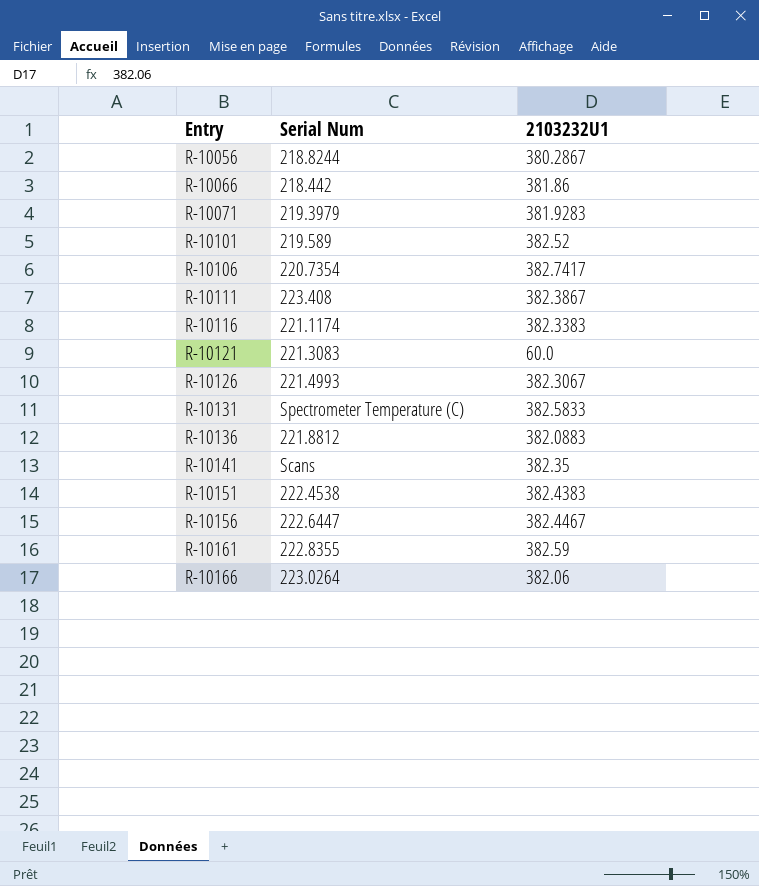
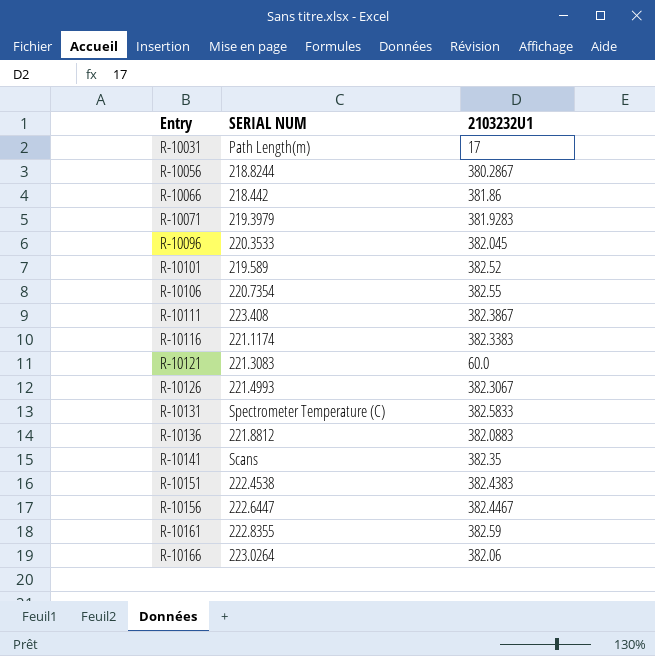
column name: Serial Num -> SERIAL NUM
row R-10031: none -> Path Length(m) | 17
row R-10096: none -> 220.3533 | 382.045
R-10106 | 2103232U1: 382.7417 -> 382.55

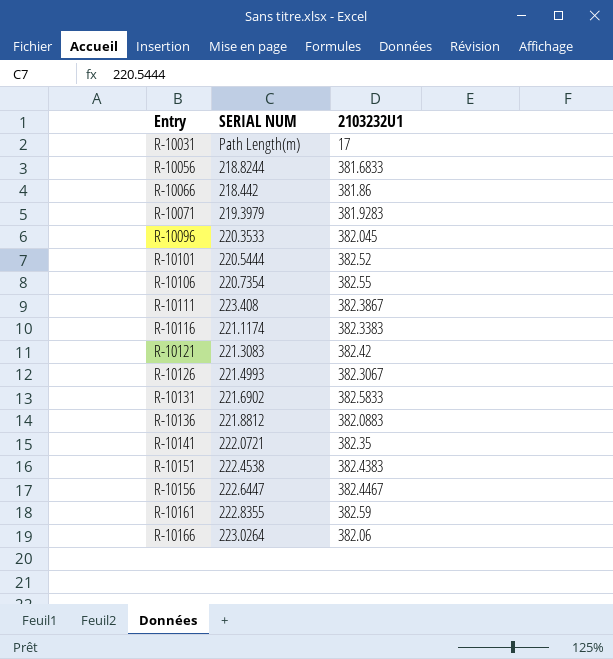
R-10056 | 2103232U1: 380.2867 -> 381.6833
R-10101 | SERIAL NUM: 219.589 -> 220.5444
R-10121 | 2103232U1: 60.0 -> 382.42
R-10131 | SERIAL NUM: Spectrometer Temperature (C) -> 221.6902
R-10141 | SERIAL NUM: Scans -> 222.0721

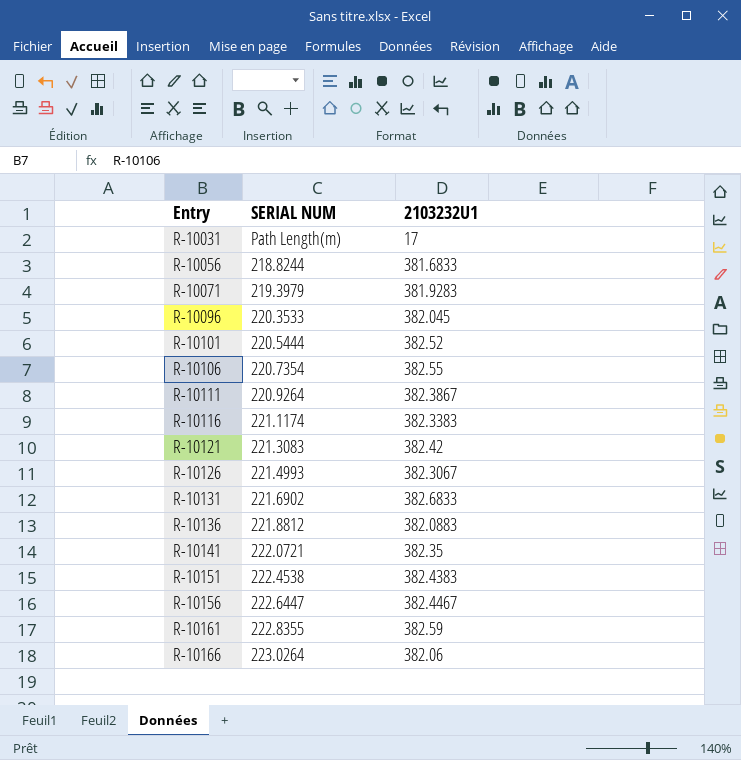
row R-10066: 218.442 | 381.86 -> none
R-10111 | SERIAL NUM: 223.408 -> 220.9264
R-10131 | 2103232U1: 382.5833 -> 382.6833

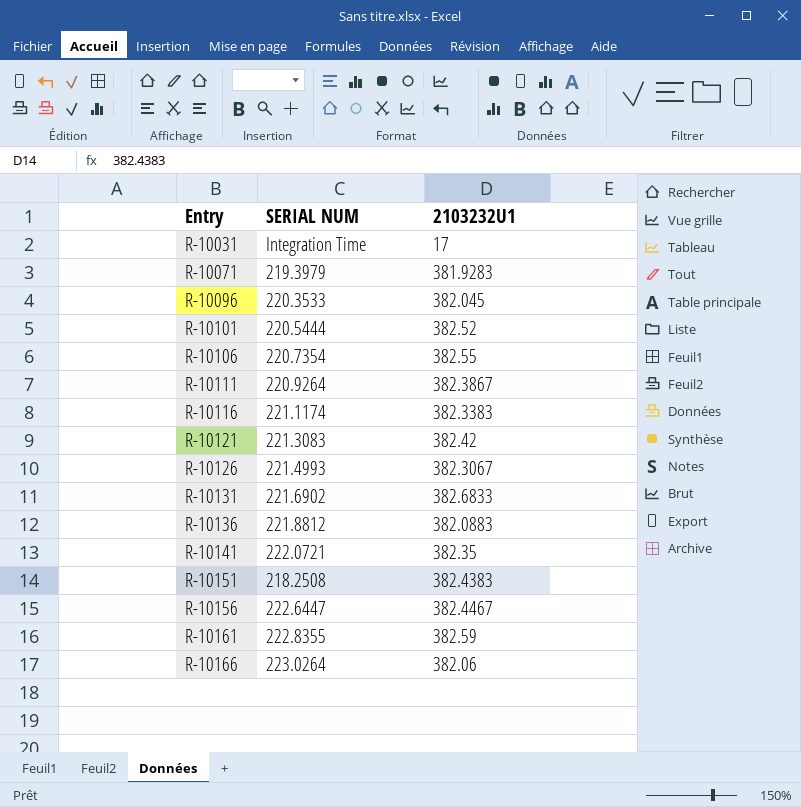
row R-10056: 218.8244 | 381.6833 -> none
R-10031 | SERIAL NUM: Path Length(m) -> Integration Time
R-10151 | SERIAL NUM: 222.4538 -> 218.2508

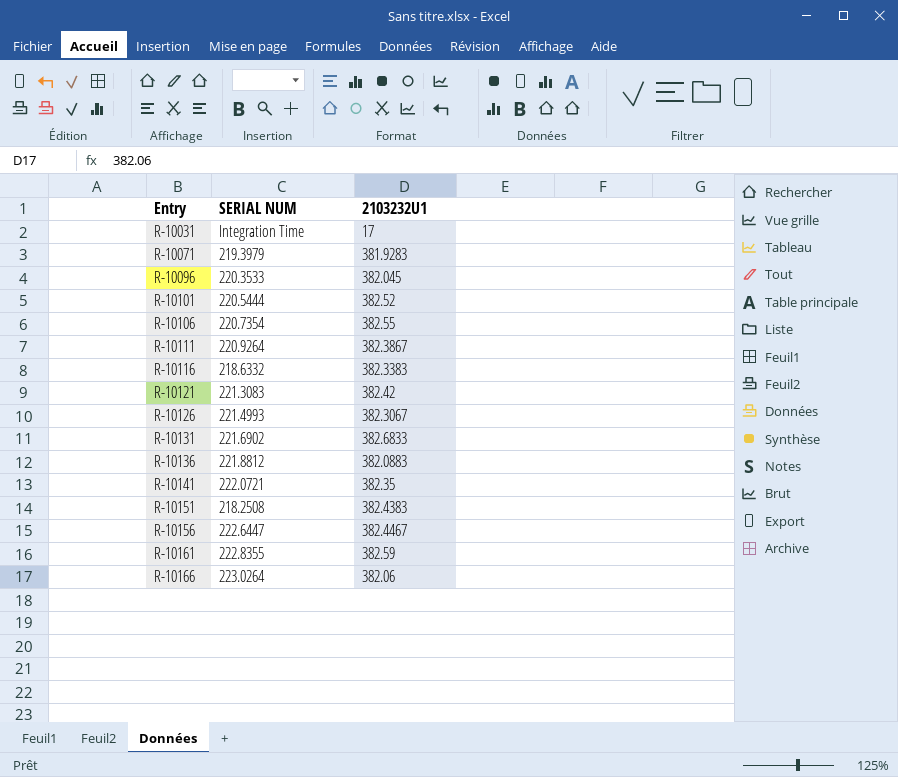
R-10116 | SERIAL NUM: 221.1174 -> 218.6332

